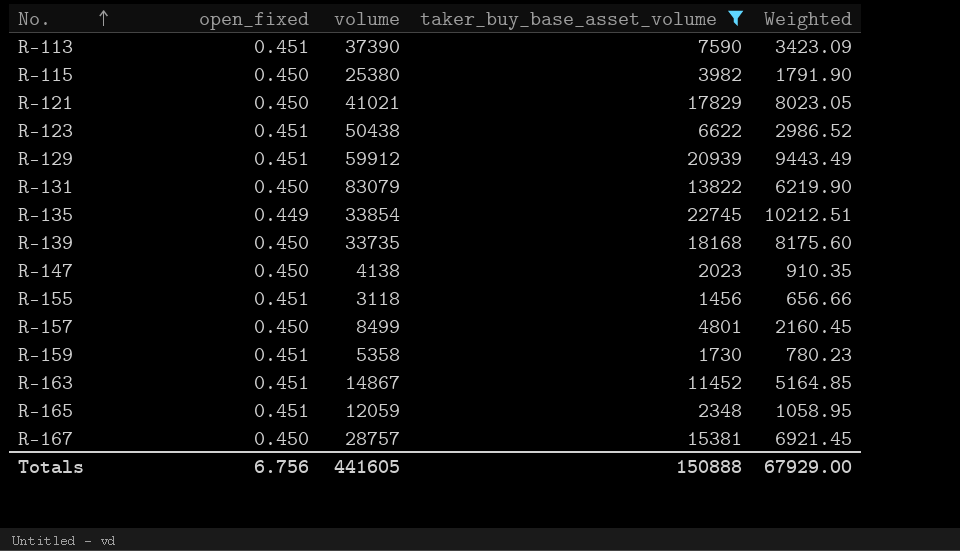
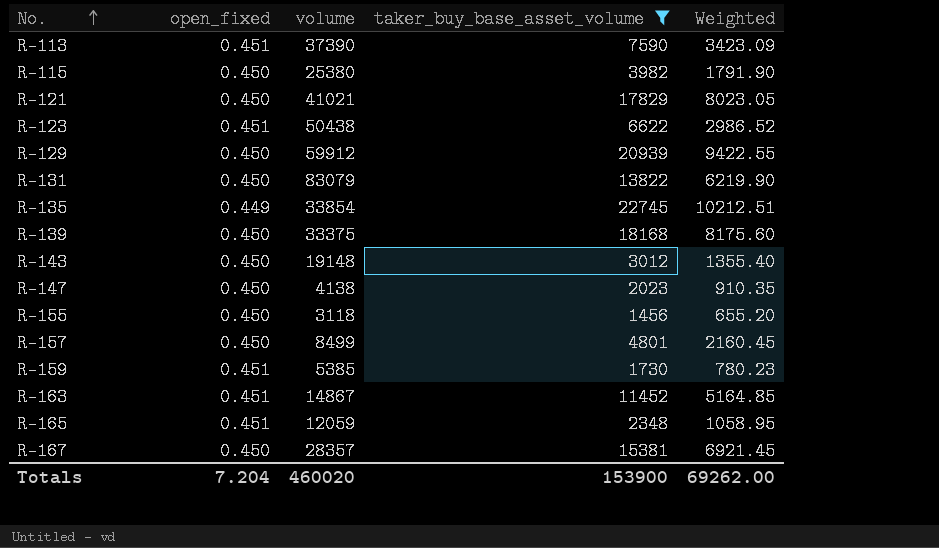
R-129 | open_fixed: 0.451 -> 0.450
R-129 | Weighted: 9443.49 -> 9422.55
R-139 | volume: 33735 -> 33375
row R-143: none -> 0.450 | 19148 | 3012 | 1355.40
R-155 | open_fixed: 0.451 -> 0.450
R-155 | Weighted: 656.66 -> 655.20
R-159 | volume: 5358 -> 5385
R-167 | volume: 28757 -> 28357
Totals | open_fixed: 6.756 -> 7.204
Totals | volume: 441605 -> 460020
Totals | taker_buy_base_asset_volume: 150888 -> 153900
Totals | Weighted: 67929.00 -> 69262.00

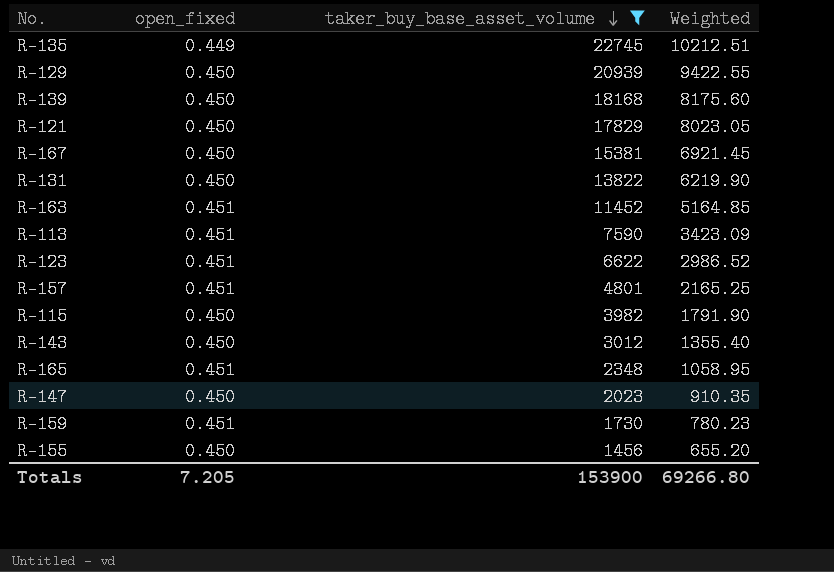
row order: No. ascending -> taker_buy_base_asset_volume descending
column volume | position: 3 -> none
R-157 | open_fixed: 0.450 -> 0.451
R-157 | Weighted: 2160.45 -> 2165.25
Totals | open_fixed: 7.204 -> 7.205
Totals | Weighted: 69262.00 -> 69266.80

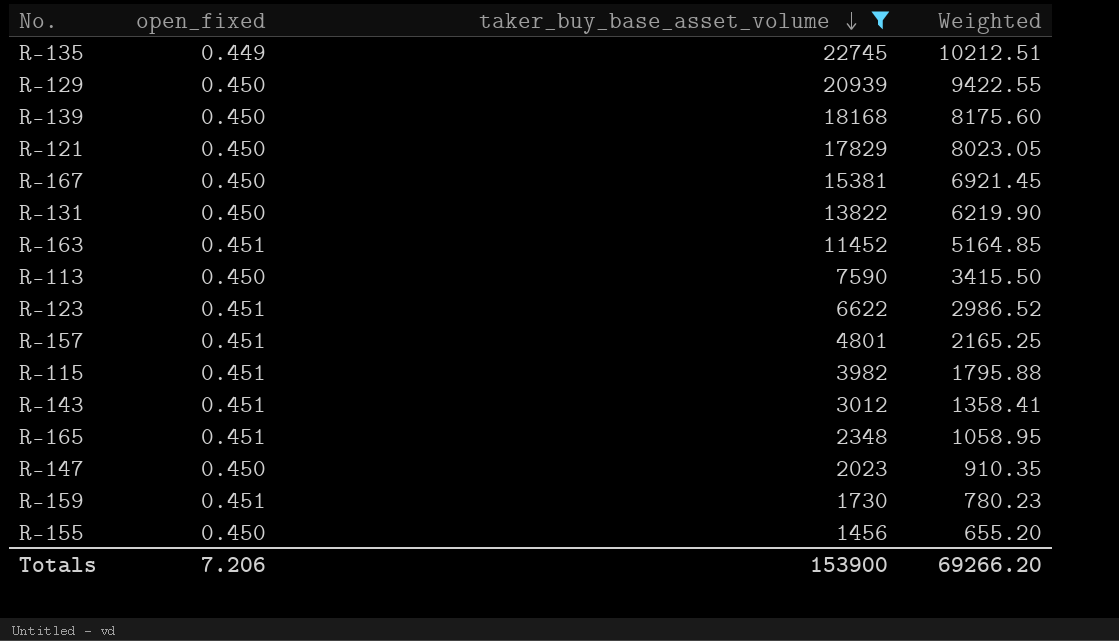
R-113 | open_fixed: 0.451 -> 0.450
R-113 | Weighted: 3423.09 -> 3415.50
R-115 | open_fixed: 0.450 -> 0.451
R-115 | Weighted: 1791.90 -> 1795.88
R-143 | open_fixed: 0.450 -> 0.451
R-143 | Weighted: 1355.40 -> 1358.41
Totals | open_fixed: 7.205 -> 7.206
Totals | Weighted: 69266.80 -> 69266.20

